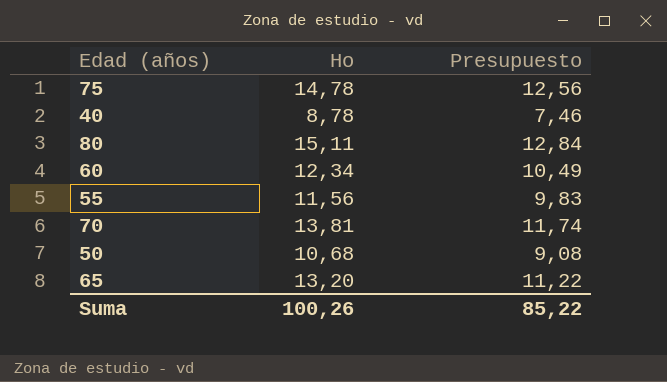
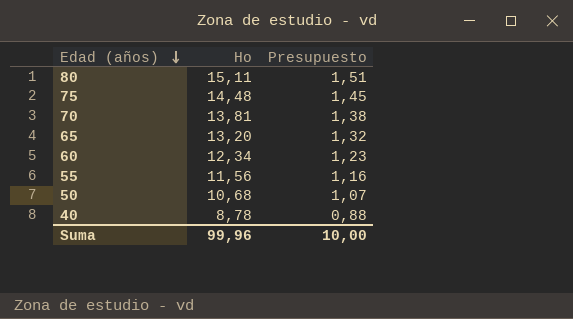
row order: none -> Edad (años) descending
column Presupuesto | formula: [Ho] * 0,85 -> [Ho] * 0,1
75 | Ho: 14,78 -> 14,48
Suma | Ho: 100,26 -> 99,96
Suma | Presupuesto: 85,22 -> 10,00

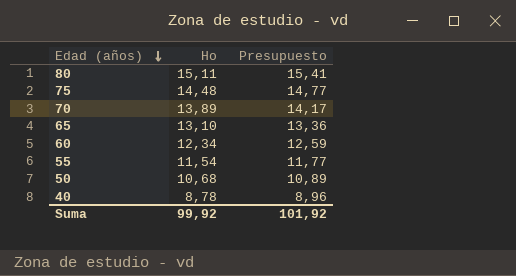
column Presupuesto | formula: [Ho] * 0,1 -> [Ho] * 1,02
70 | Ho: 13,81 -> 13,89
65 | Ho: 13,20 -> 13,10
55 | Ho: 11,56 -> 11,54
Suma | Ho: 99,96 -> 99,92
Suma | Presupuesto: 10,00 -> 101,92

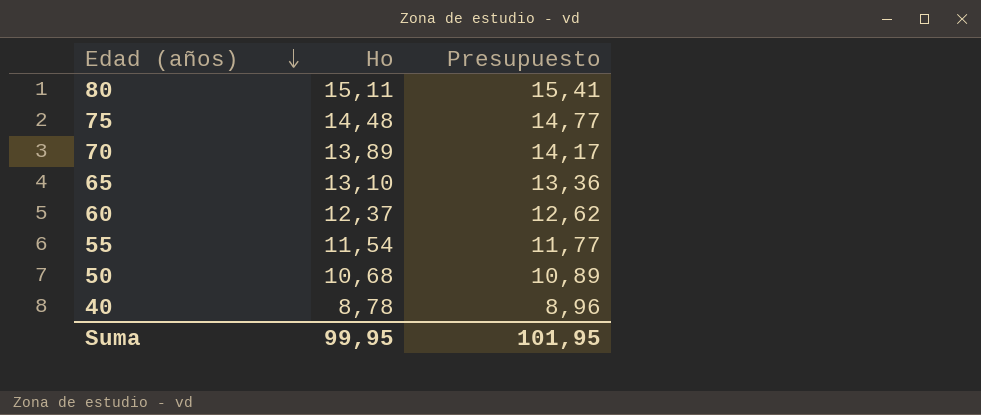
60 | Ho: 12,34 -> 12,37
60 | Presupuesto: 12,59 -> 12,62
Suma | Ho: 99,92 -> 99,95
Suma | Presupuesto: 101,92 -> 101,95

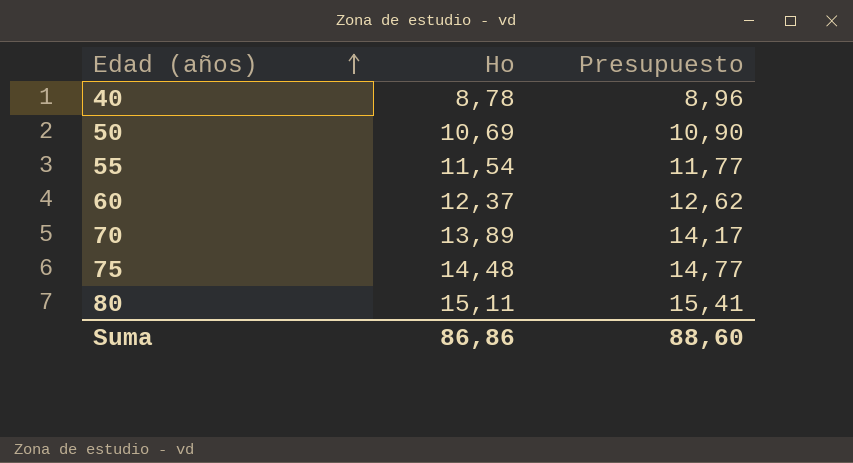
row order: Edad (años) descending -> Edad (años) ascending
row 65: 13,10 | 13,36 -> none
50 | Ho: 10,68 -> 10,69
50 | Presupuesto: 10,89 -> 10,90
Suma | Ho: 99,95 -> 86,86
Suma | Presupuesto: 101,95 -> 88,60

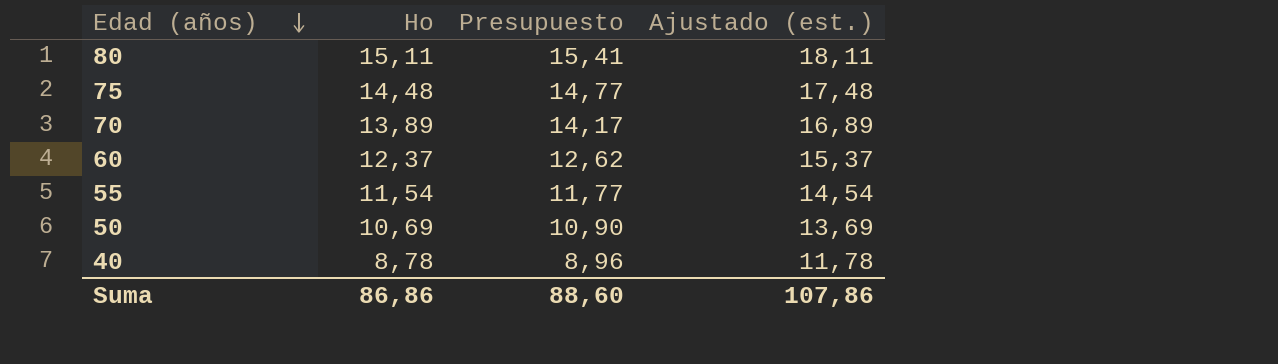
row order: Edad (años) ascending -> Edad (años) descending
column Ajustado (est.) | formula: none -> [Ho] + 3

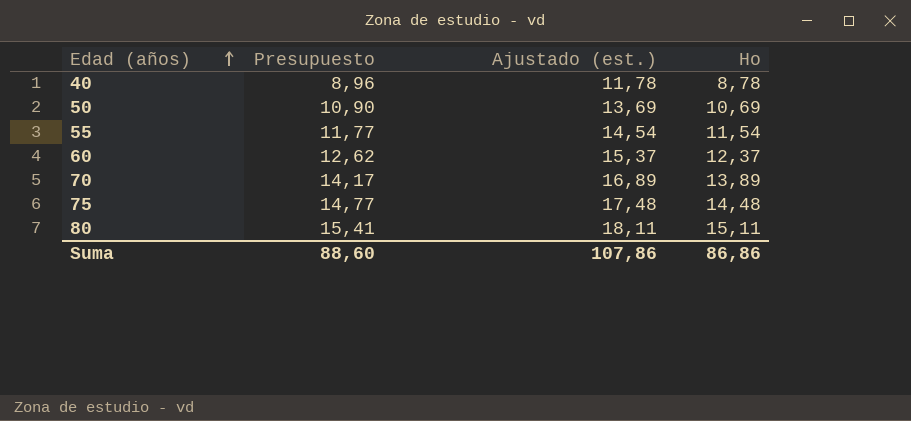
row order: Edad (años) descending -> Edad (años) ascending
column Ho | position: 2 -> 4

